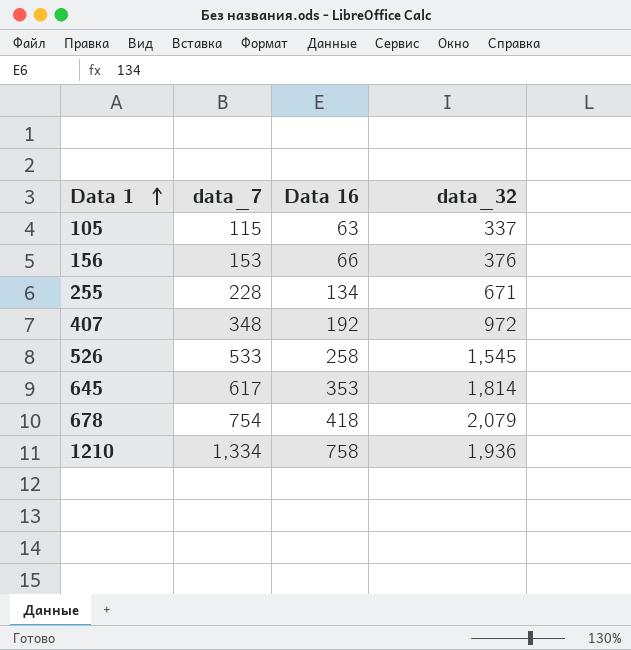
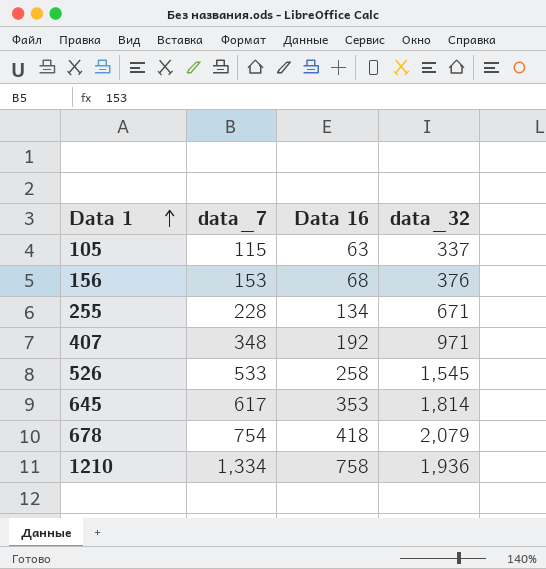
156 | Data 16: 66 -> 68
407 | data_32: 972 -> 971

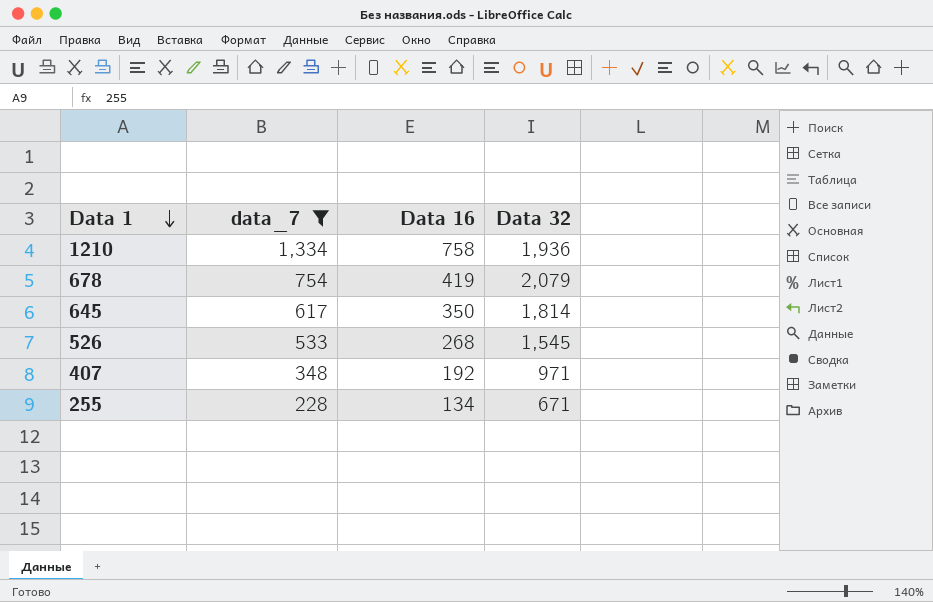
filter: none -> data_7 >= 228
row order: Data 1 ascending -> Data 1 descending
column name: data_32 -> Data 32
678 | Data 16: 418 -> 419
645 | Data 16: 353 -> 350
526 | Data 16: 258 -> 268

